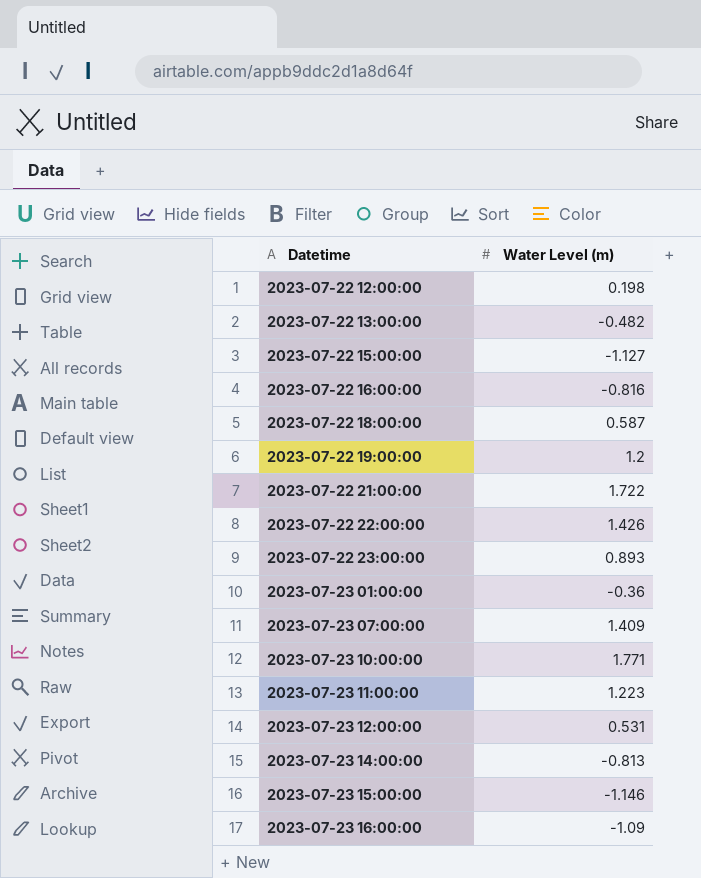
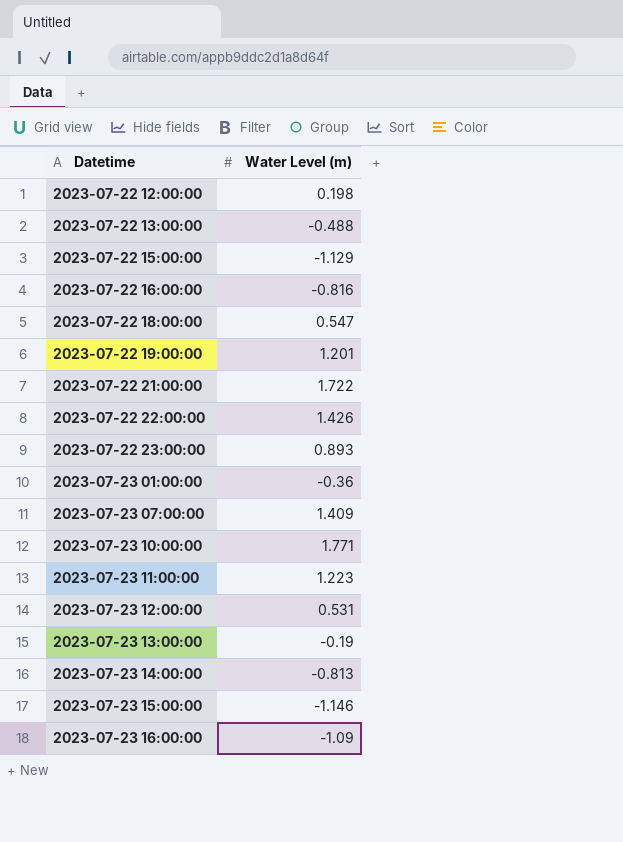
2023-07-22 13:00:00 | Water Level (m): -0.482 -> -0.488
2023-07-22 15:00:00 | Water Level (m): -1.127 -> -1.129
2023-07-22 18:00:00 | Water Level (m): 0.587 -> 0.547
2023-07-22 19:00:00 | Water Level (m): 1.2 -> 1.201
row 2023-07-23 13:00:00: none -> -0.19

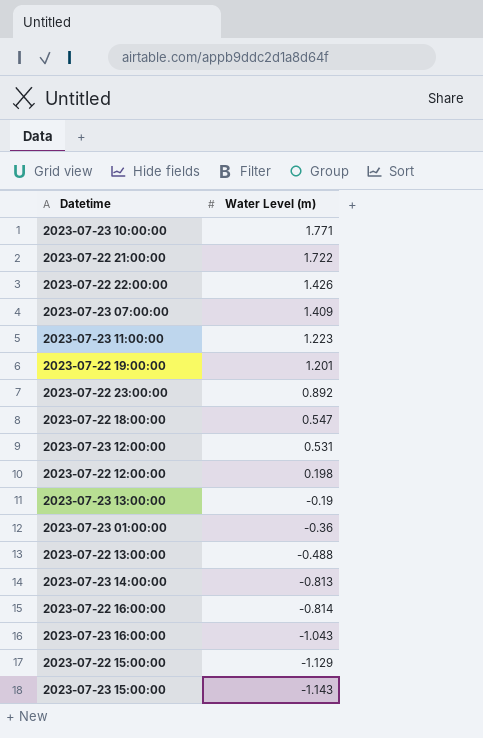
row order: Datetime ascending -> Water Level (m) descending
2023-07-22 23:00:00 | Water Level (m): 0.893 -> 0.892
2023-07-22 16:00:00 | Water Level (m): -0.816 -> -0.814
2023-07-23 16:00:00 | Water Level (m): -1.09 -> -1.043
2023-07-23 15:00:00 | Water Level (m): -1.146 -> -1.143

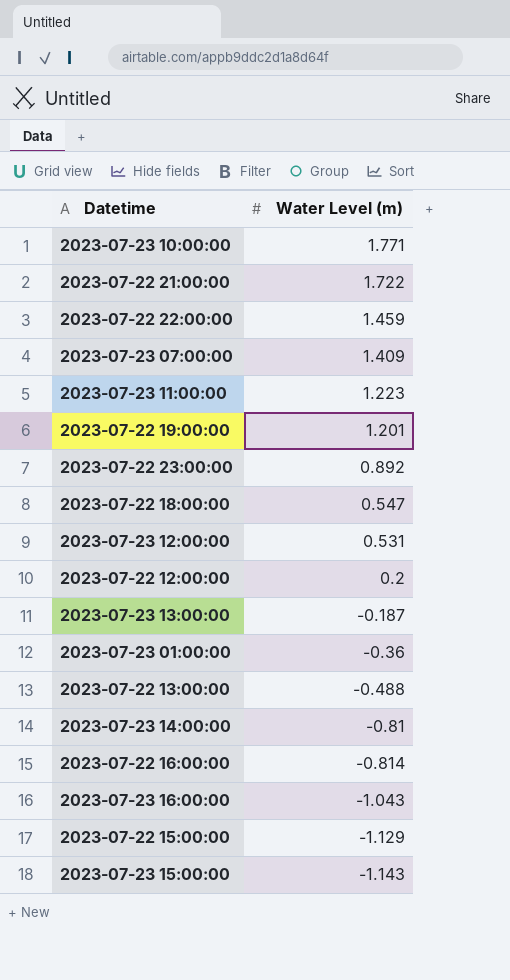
2023-07-22 22:00:00 | Water Level (m): 1.426 -> 1.459
2023-07-22 12:00:00 | Water Level (m): 0.198 -> 0.2
2023-07-23 13:00:00 | Water Level (m): -0.19 -> -0.187
2023-07-23 14:00:00 | Water Level (m): -0.813 -> -0.81

